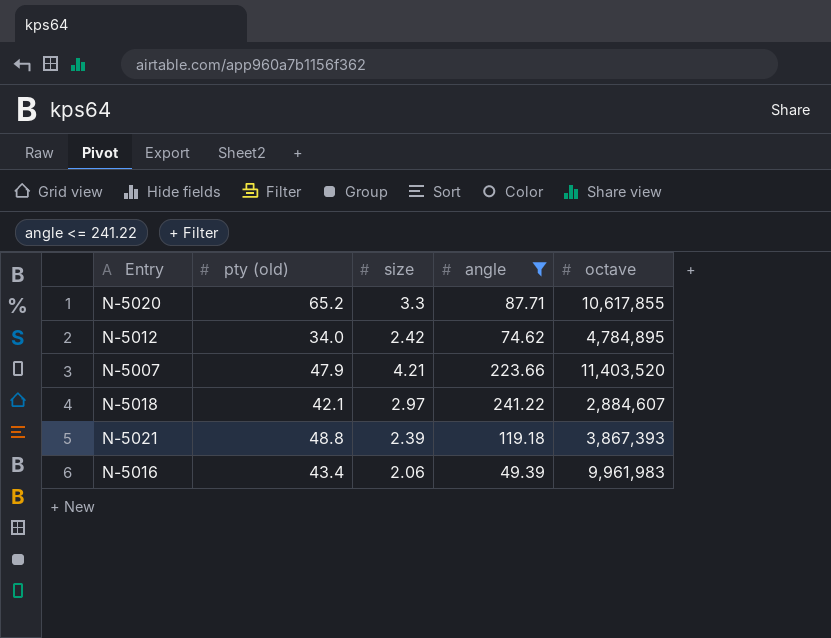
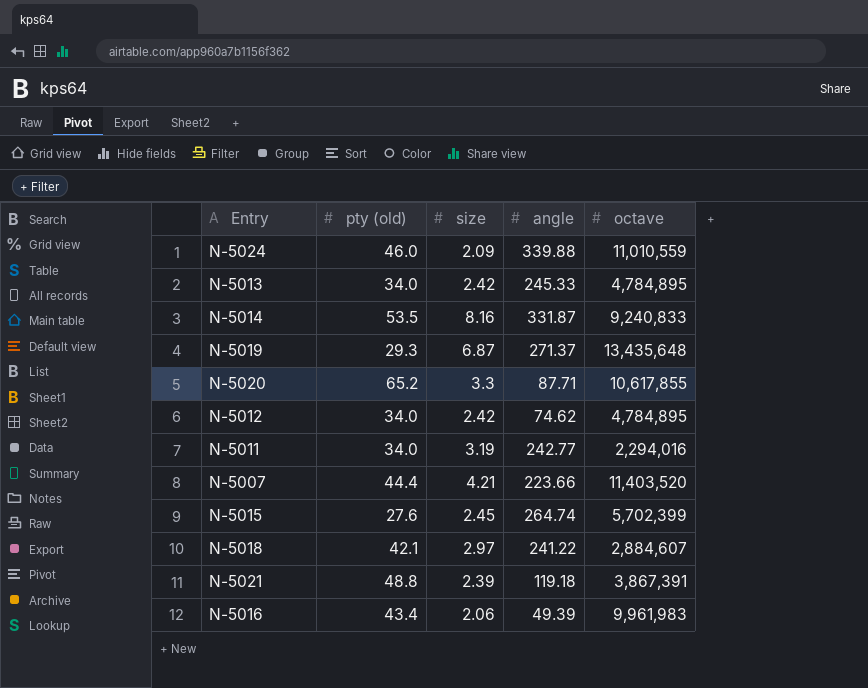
filter: angle <= 241.22 -> none
N-5007 | pty (old): 47.9 -> 44.4
N-5021 | octave: 3,867,393 -> 3,867,391

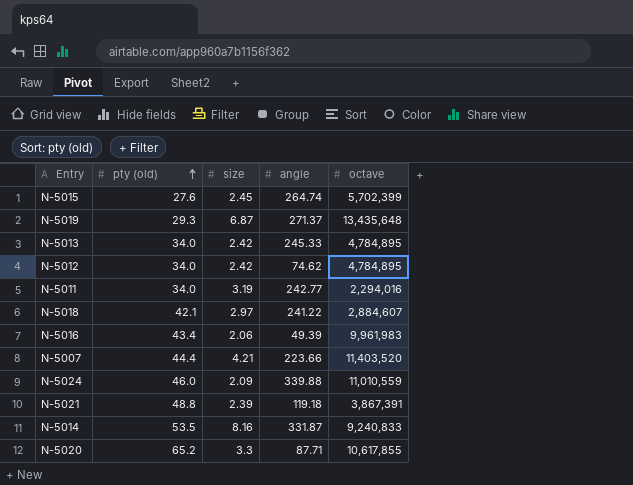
row order: none -> pty (old) ascending

